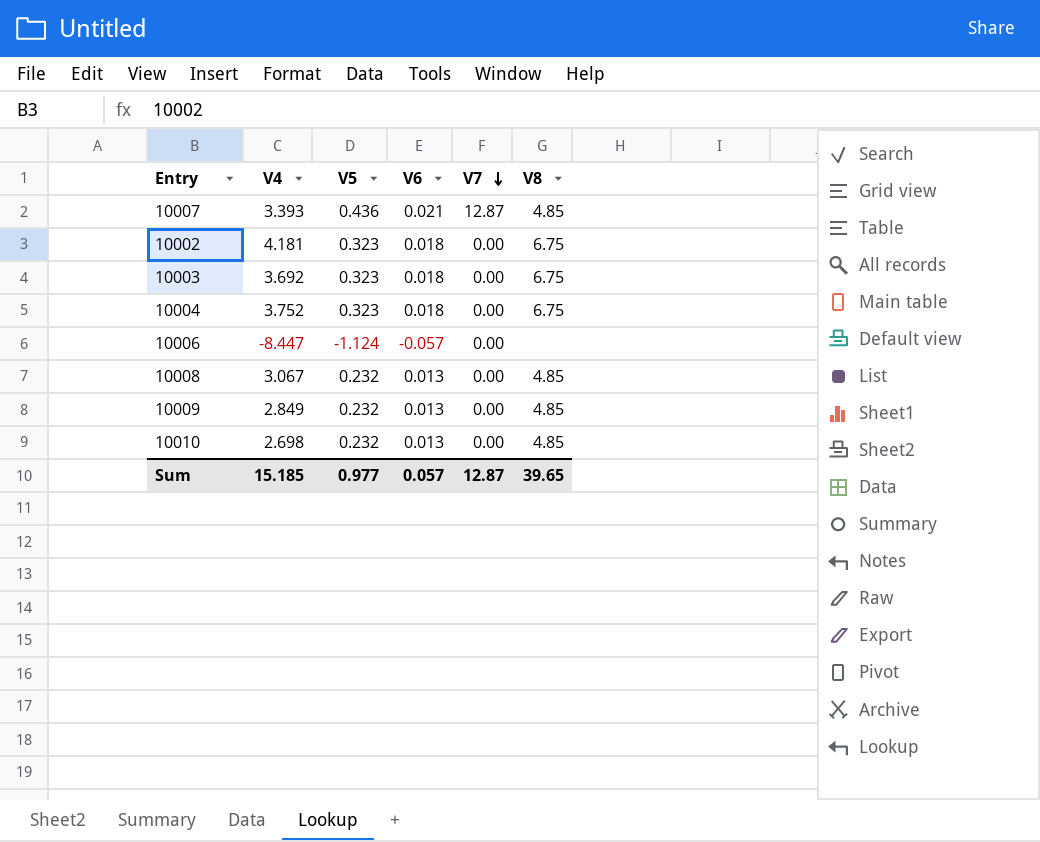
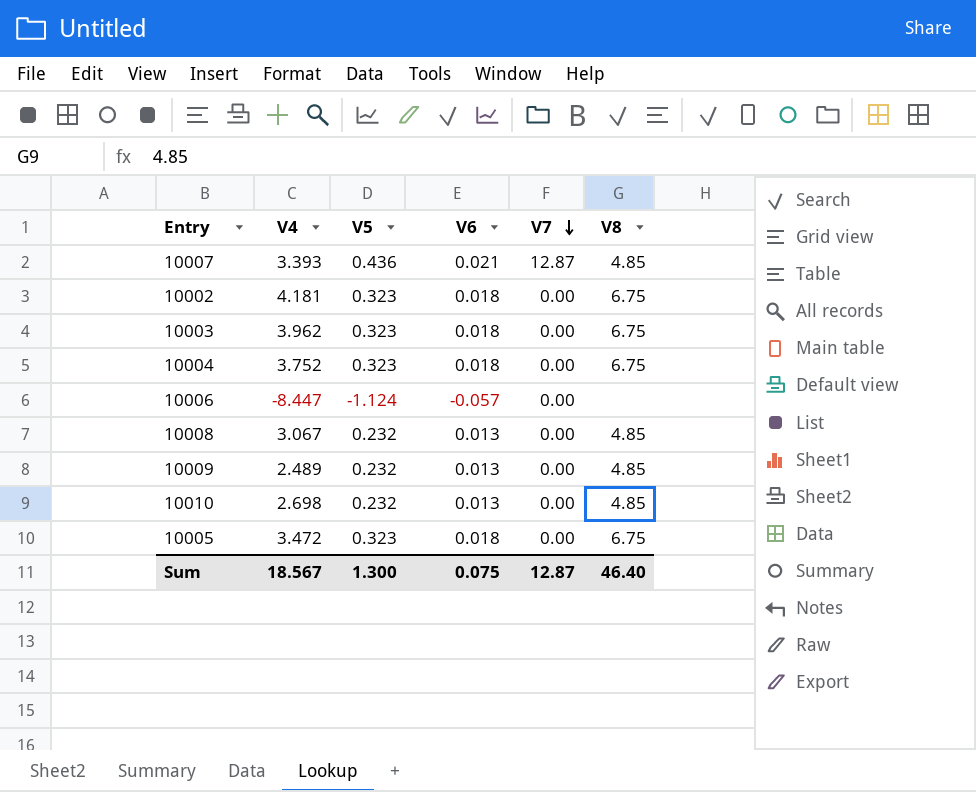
10003 | V4: 3.692 -> 3.962
10009 | V4: 2.849 -> 2.489
row 10005: none -> 3.472 | 0.323 | 0.018 | 0.00 | 6.75
Sum | V4: 15.185 -> 18.567
Sum | V5: 0.977 -> 1.300
Sum | V6: 0.057 -> 0.075
Sum | V8: 39.65 -> 46.40

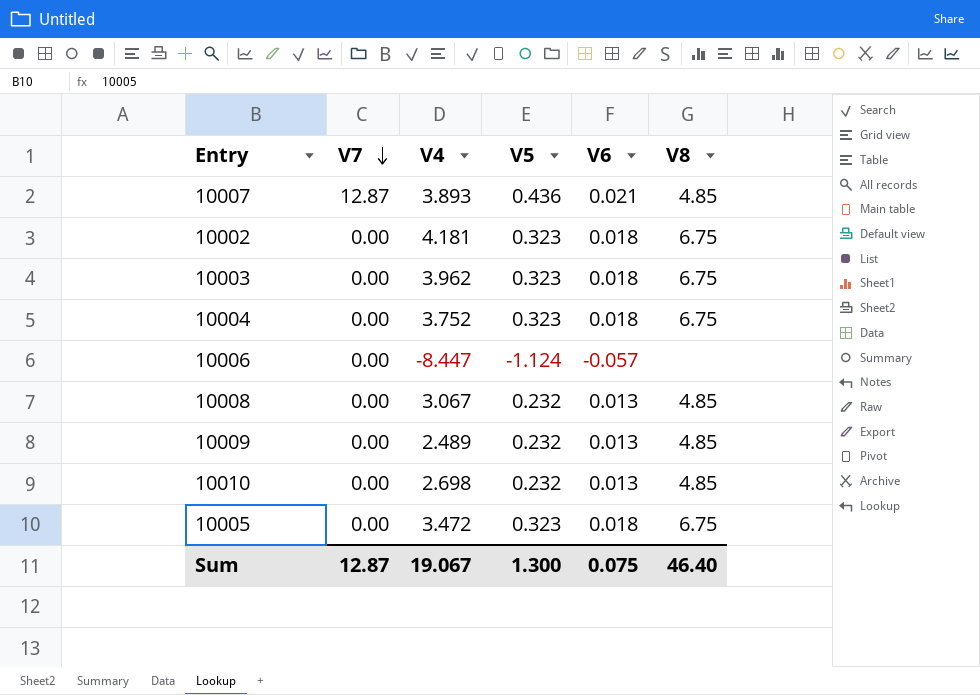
column V7 | position: 5 -> 2
10007 | V4: 3.393 -> 3.893
Sum | V4: 18.567 -> 19.067

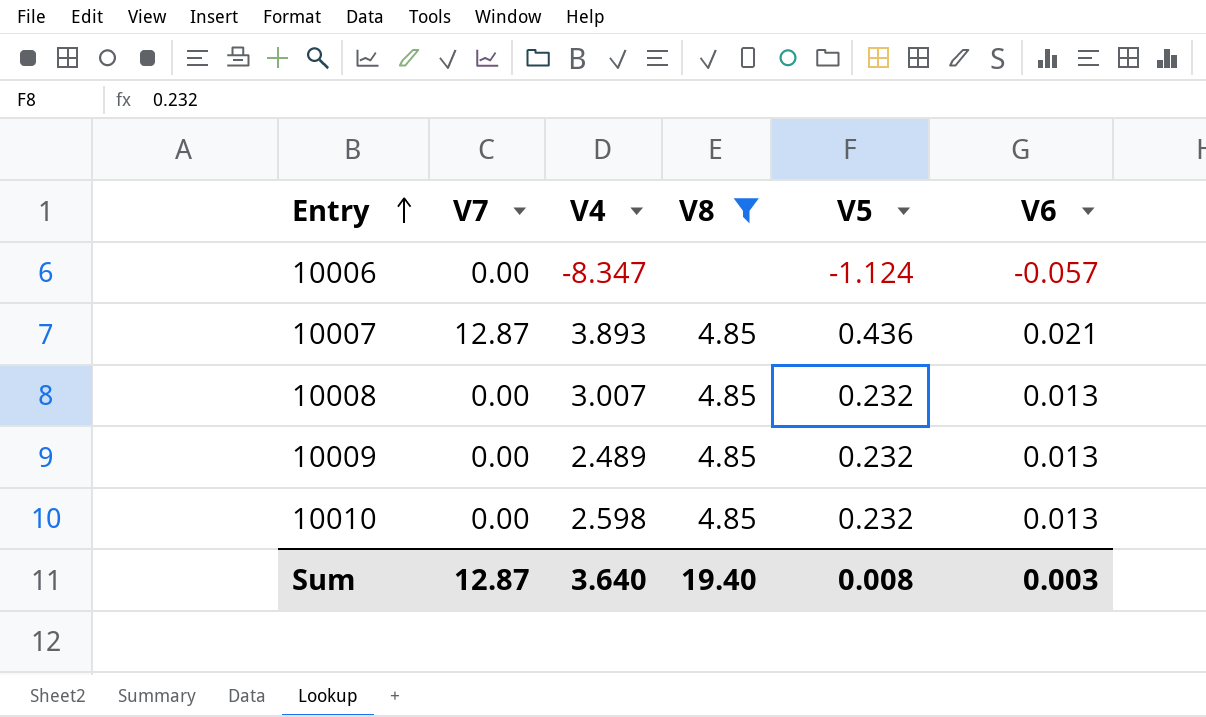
filter: none -> V8 != 6.75
row order: V7 descending -> Entry ascending
column V8 | position: 6 -> 4
10006 | V4: -8.447 -> -8.347
10008 | V4: 3.067 -> 3.007
10010 | V4: 2.698 -> 2.598
Sum | V4: 19.067 -> 3.640
Sum | V8: 46.40 -> 19.40
Sum | V5: 1.300 -> 0.008
Sum | V6: 0.075 -> 0.003

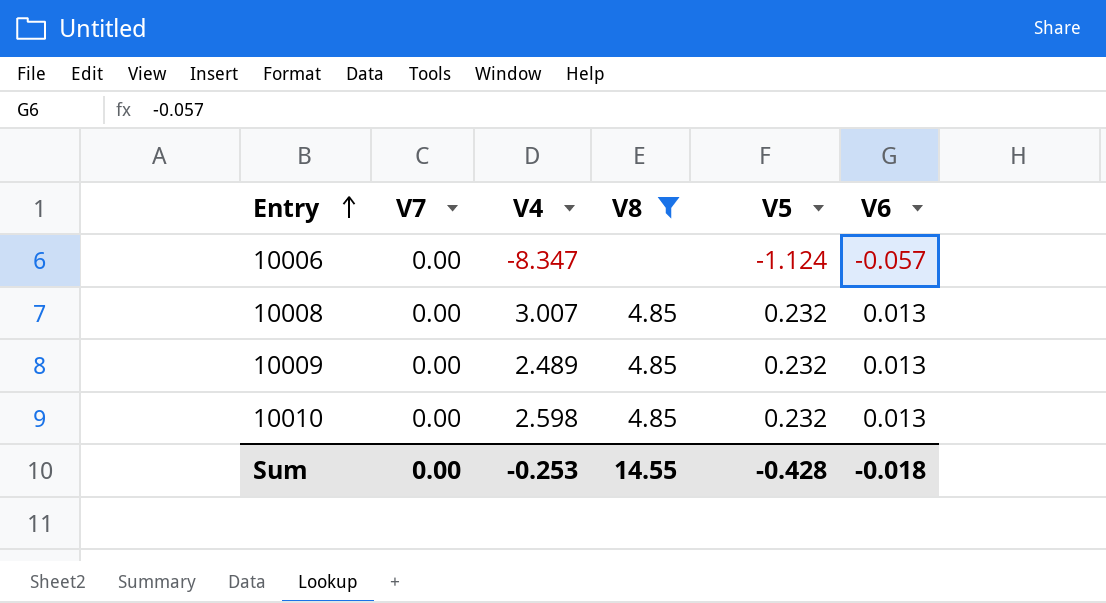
row 10007: 12.87 | 3.893 | 4.85 | 0.436 | 0.021 -> none
Sum | V7: 12.87 -> 0.00
Sum | V4: 3.640 -> -0.253
Sum | V8: 19.40 -> 14.55
Sum | V5: 0.008 -> -0.428
Sum | V6: 0.003 -> -0.018

